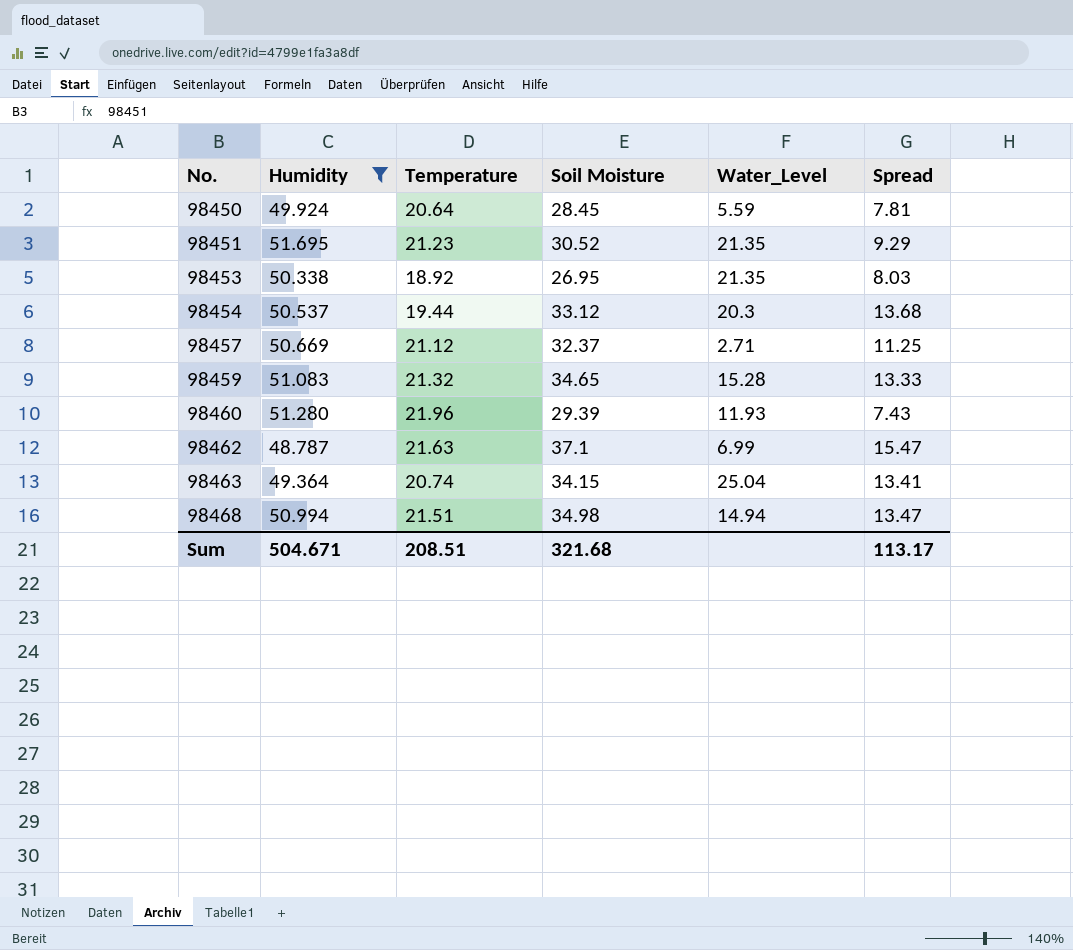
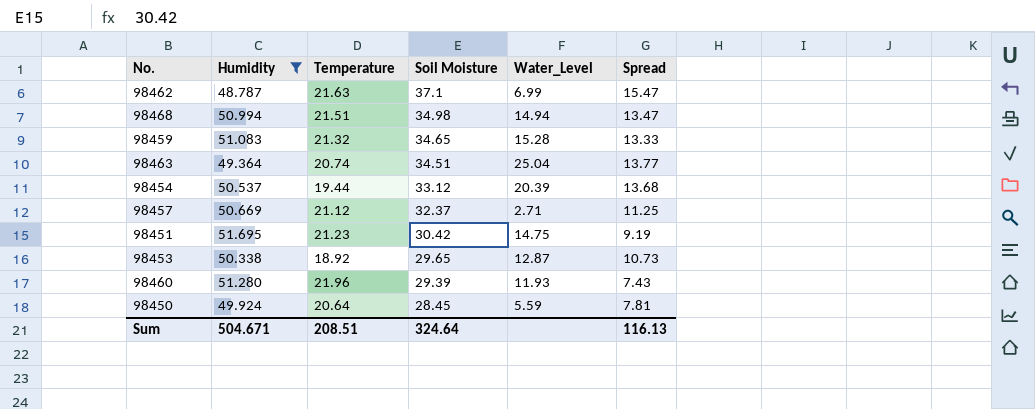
row order: No. ascending -> Soil Moisture descending
98463 | Soil Moisture: 34.15 -> 34.51
98463 | Spread: 13.41 -> 13.77
98454 | Water_Level: 20.3 -> 20.39
98451 | Soil Moisture: 30.52 -> 30.42
98451 | Water_Level: 21.35 -> 14.75
98451 | Spread: 9.29 -> 9.19
98453 | Soil Moisture: 26.95 -> 29.65
98453 | Water_Level: 21.35 -> 12.87
98453 | Spread: 8.03 -> 10.73
Sum | Soil Moisture: 321.68 -> 324.64
Sum | Spread: 113.17 -> 116.13

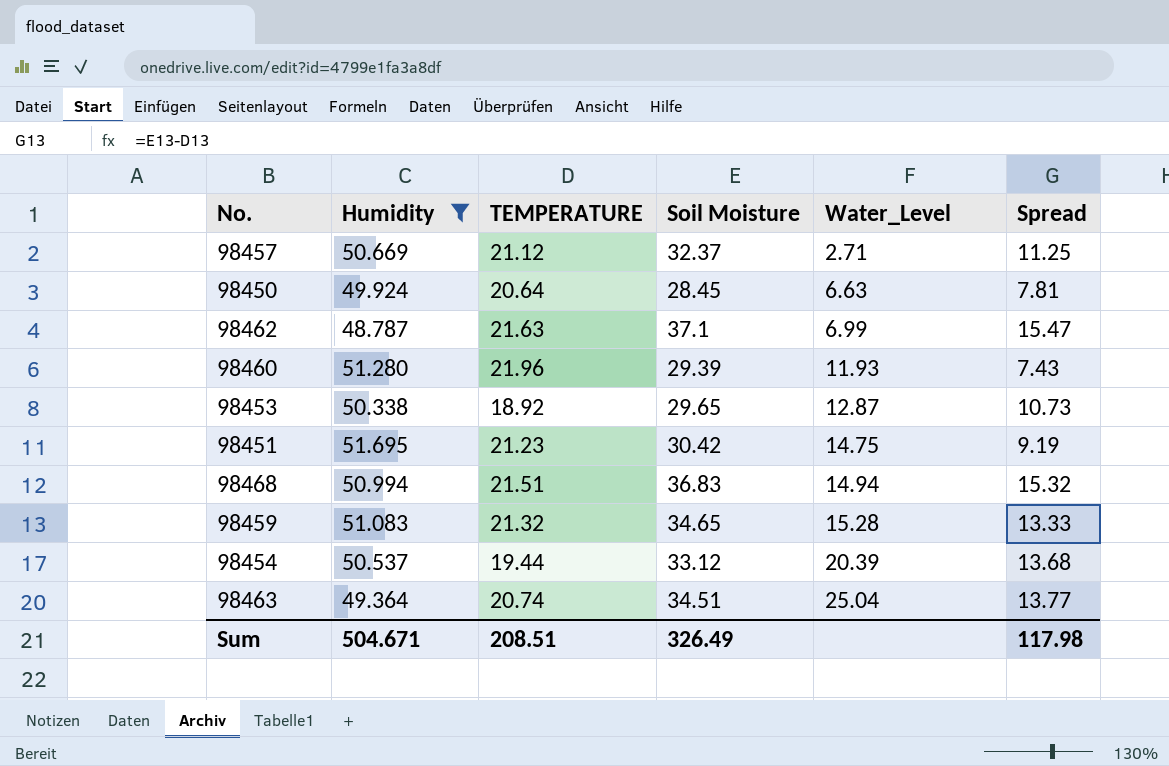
row order: Soil Moisture descending -> Water_Level ascending
column name: Temperature -> TEMPERATURE
98450 | Water_Level: 5.59 -> 6.63
98468 | Soil Moisture: 34.98 -> 36.83
98468 | Spread: 13.47 -> 15.32
Sum | Soil Moisture: 324.64 -> 326.49
Sum | Spread: 116.13 -> 117.98

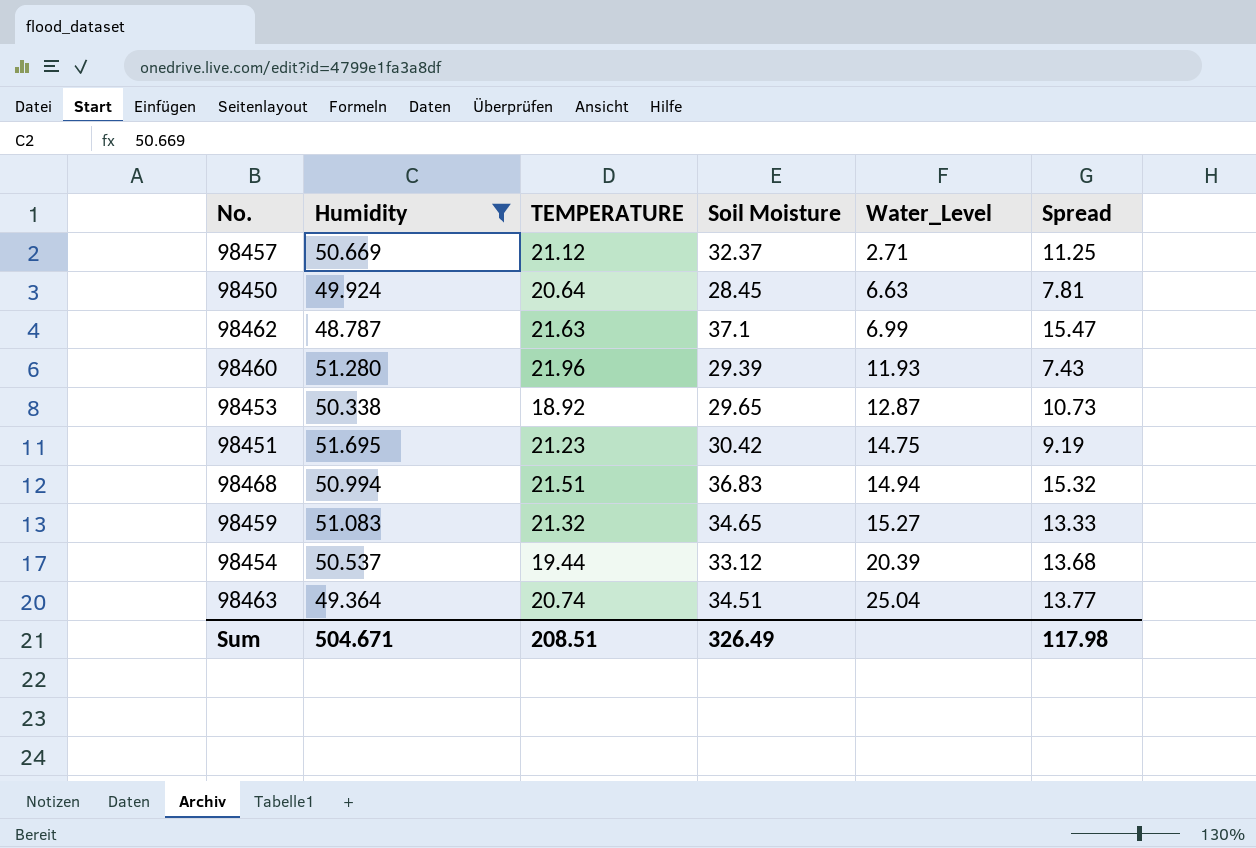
98459 | Water_Level: 15.28 -> 15.27

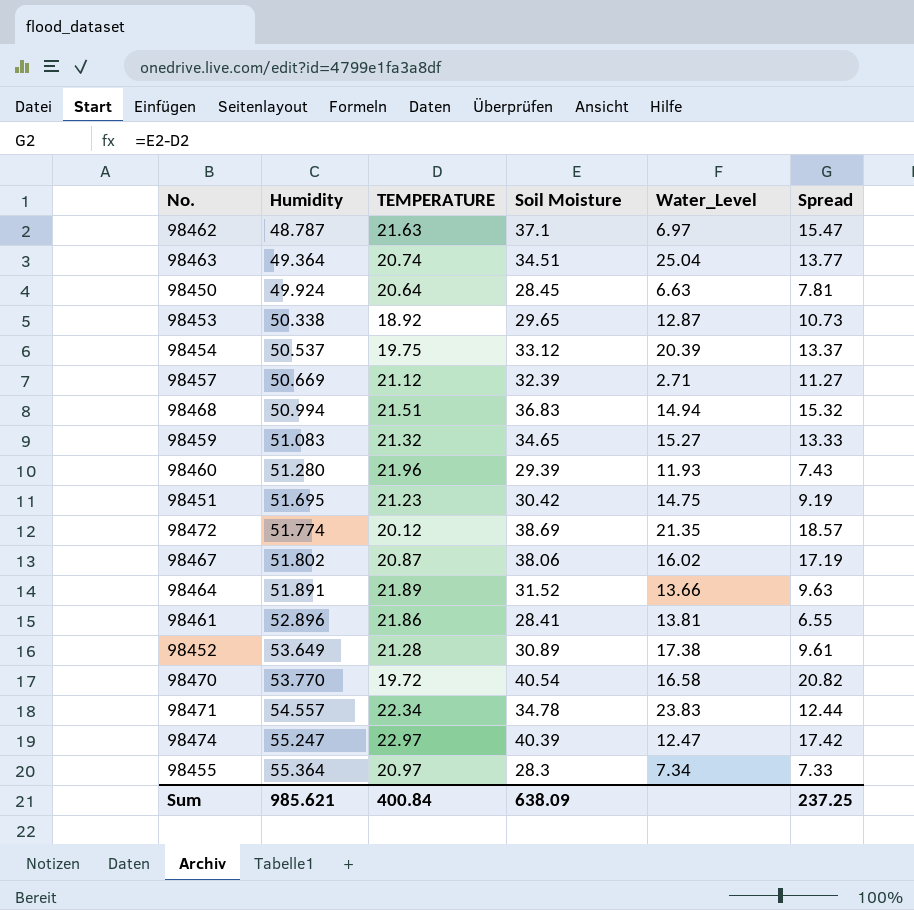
filter: Humidity <= 51.695 -> none
row order: Water_Level ascending -> Humidity ascending
98462 | Water_Level: 6.99 -> 6.97
98454 | TEMPERATURE: 19.44 -> 19.75
98454 | Spread: 13.68 -> 13.37
98457 | Soil Moisture: 32.37 -> 32.39
98457 | Spread: 11.25 -> 11.27
Sum | Humidity: 504.671 -> 985.621
Sum | TEMPERATURE: 208.51 -> 400.84
Sum | Soil Moisture: 326.49 -> 638.09
Sum | Spread: 117.98 -> 237.25

